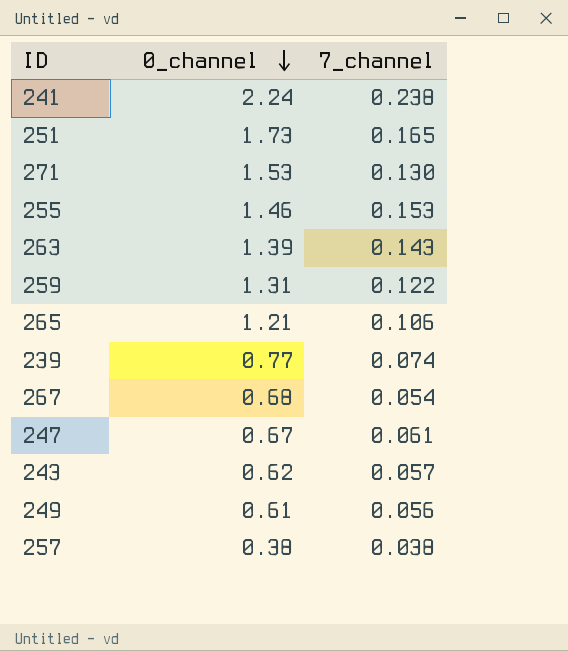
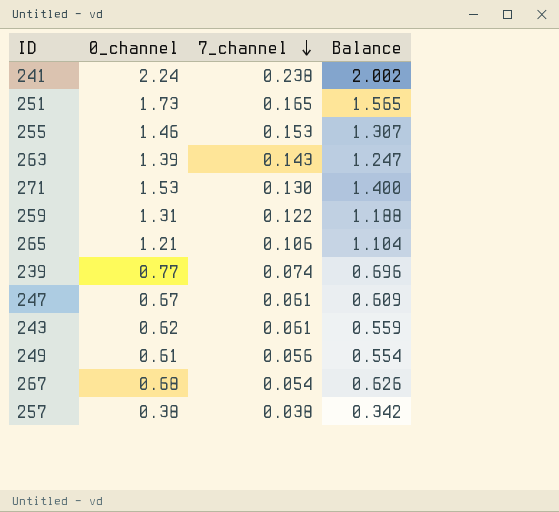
row order: 0_channel descending -> 7_channel descending
column Balance | formula: none -> [0_channel] - [7_channel]
243 | 7_channel: 0.057 -> 0.061

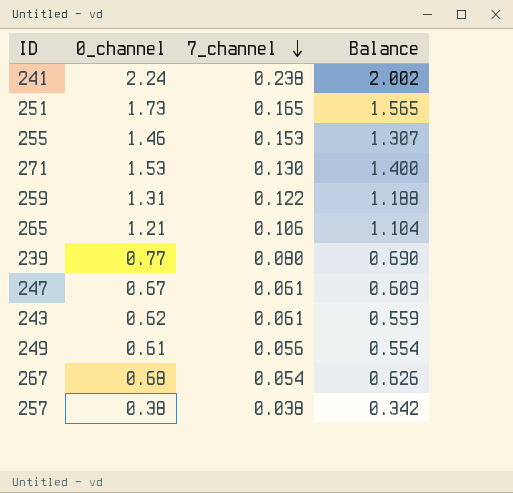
row 263: 1.39 | 0.143 | 1.247 -> none
239 | 7_channel: 0.074 -> 0.080
239 | Balance: 0.696 -> 0.690

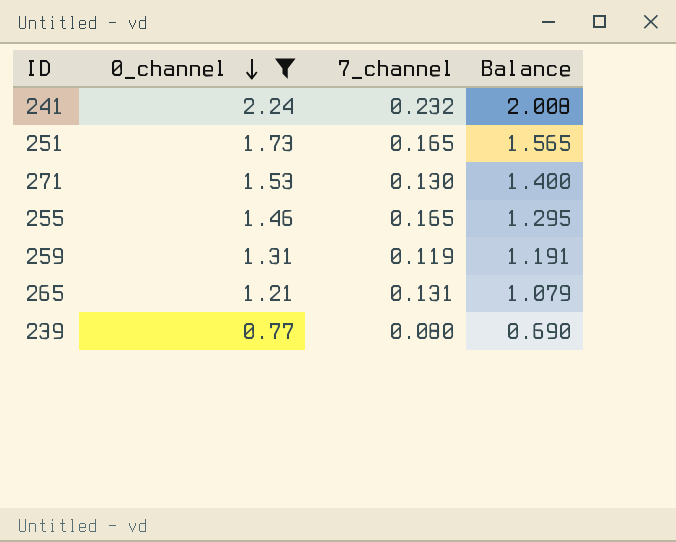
filter: none -> 0_channel >= 0.77
row order: 7_channel descending -> 0_channel descending
241 | 7_channel: 0.238 -> 0.232
241 | Balance: 2.002 -> 2.008
255 | 7_channel: 0.153 -> 0.165
255 | Balance: 1.307 -> 1.295
259 | 7_channel: 0.122 -> 0.119
259 | Balance: 1.188 -> 1.191
265 | 7_channel: 0.106 -> 0.131
265 | Balance: 1.104 -> 1.079

